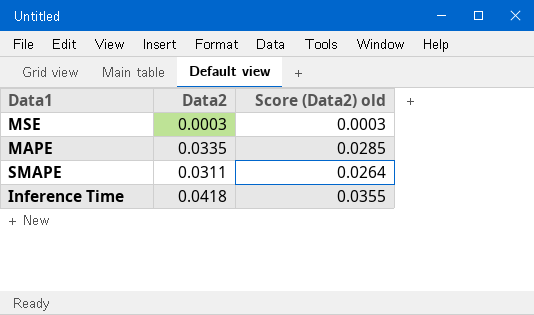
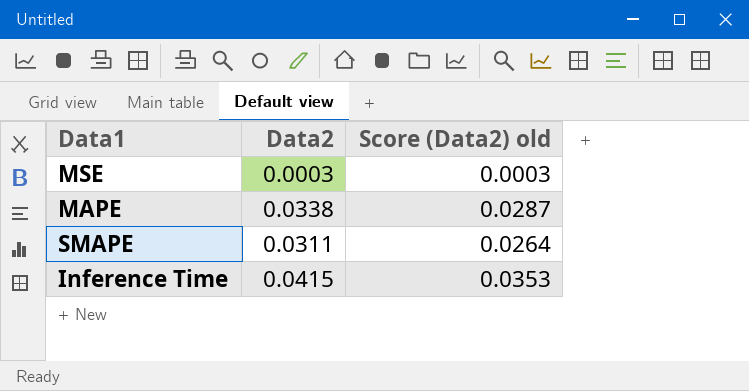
MAPE | Data2: 0.0335 -> 0.0338
MAPE | Score (Data2) old: 0.0285 -> 0.0287
Inference Time | Data2: 0.0418 -> 0.0415
Inference Time | Score (Data2) old: 0.0355 -> 0.0353

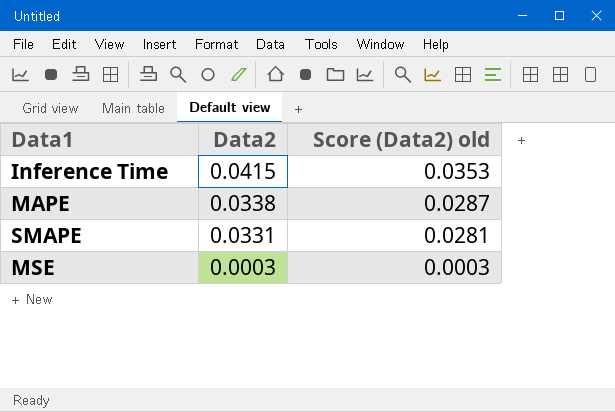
row order: none -> Data2 descending
SMAPE | Data2: 0.0311 -> 0.0331
SMAPE | Score (Data2) old: 0.0264 -> 0.0281

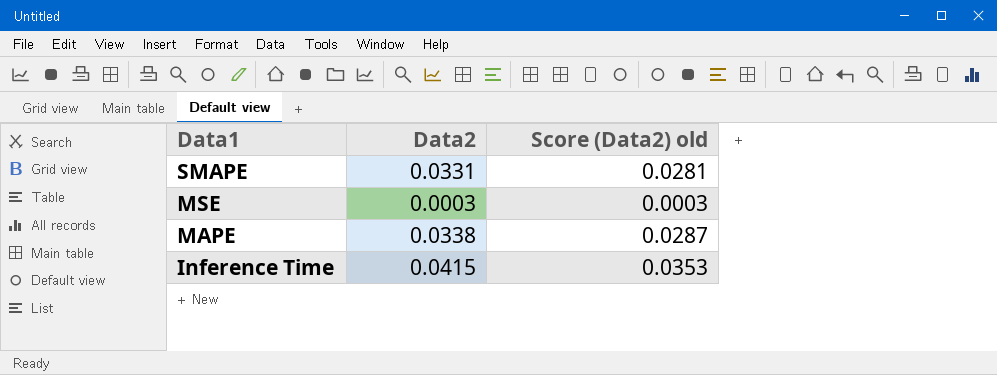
row order: Data2 descending -> Data1 descending

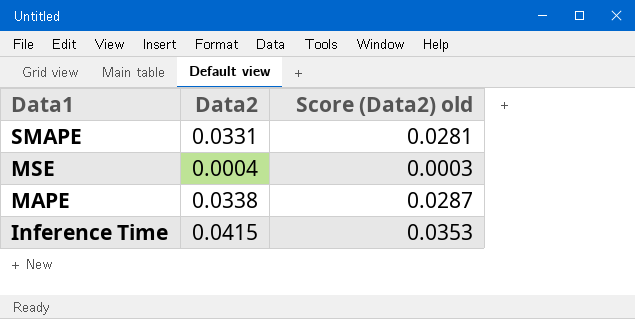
MSE | Data2: 0.0003 -> 0.0004

